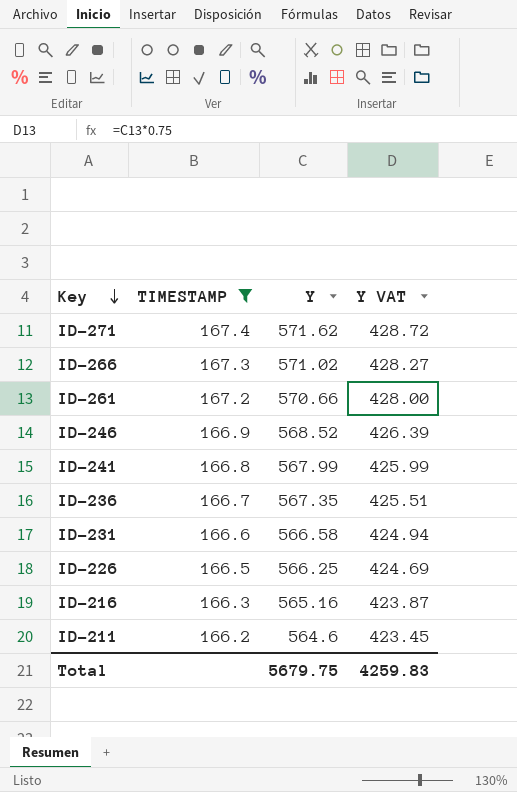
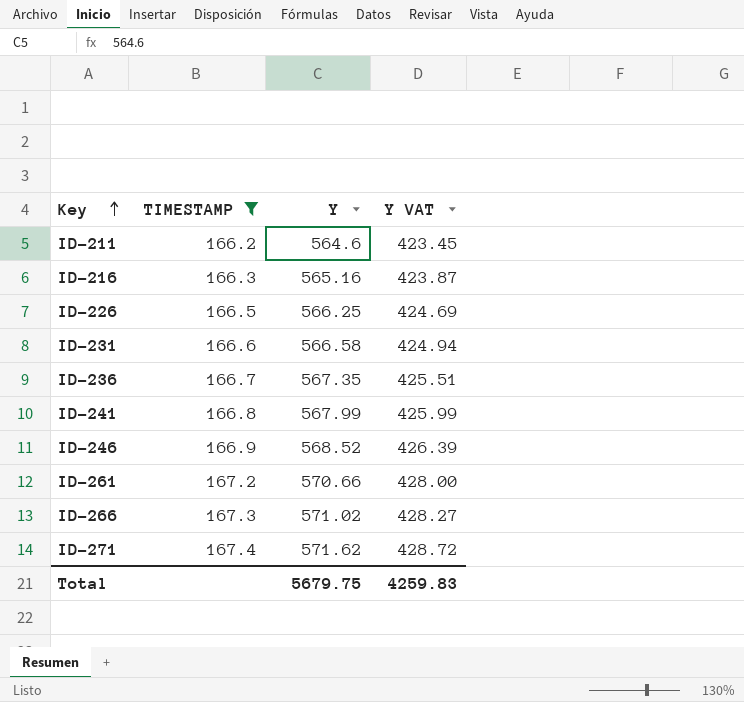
row order: Key descending -> Key ascending

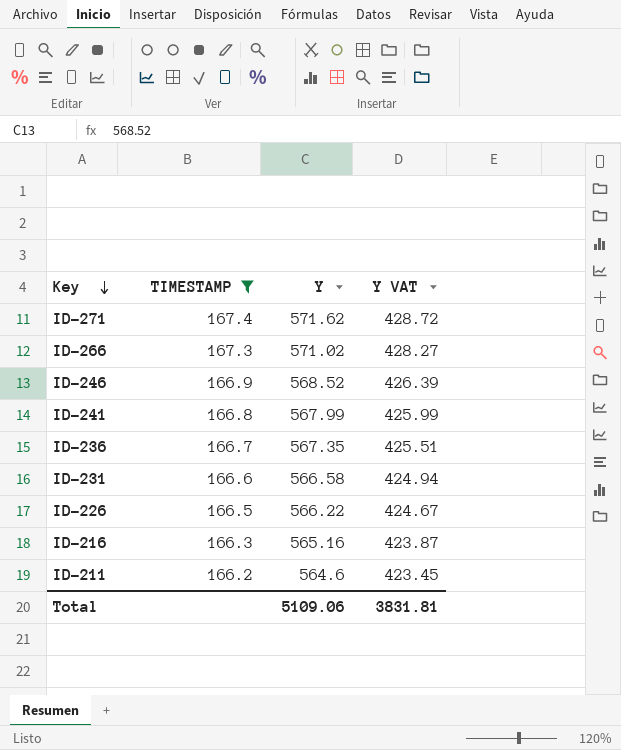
row order: Key ascending -> Key descending
row ID-261: 167.2 | 570.66 | 428.00 -> none
ID-226 | Y: 566.25 -> 566.22
ID-226 | Y VAT: 424.69 -> 424.67
Total | Y: 5679.75 -> 5109.06
Total | Y VAT: 4259.83 -> 3831.81

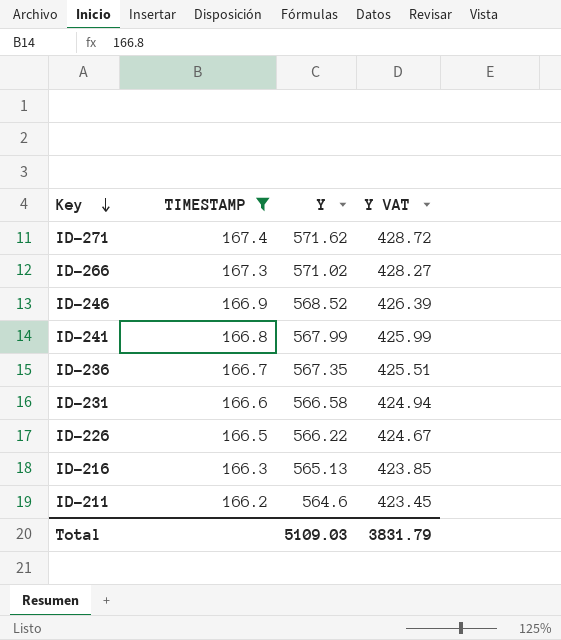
ID-216 | Y: 565.16 -> 565.13
ID-216 | Y VAT: 423.87 -> 423.85
Total | Y: 5109.06 -> 5109.03
Total | Y VAT: 3831.81 -> 3831.79

